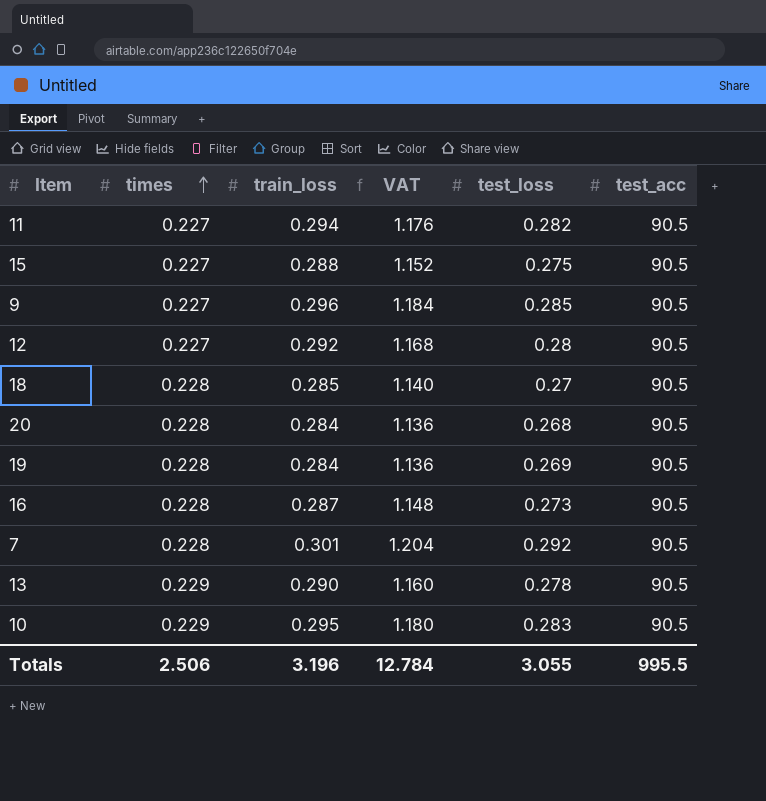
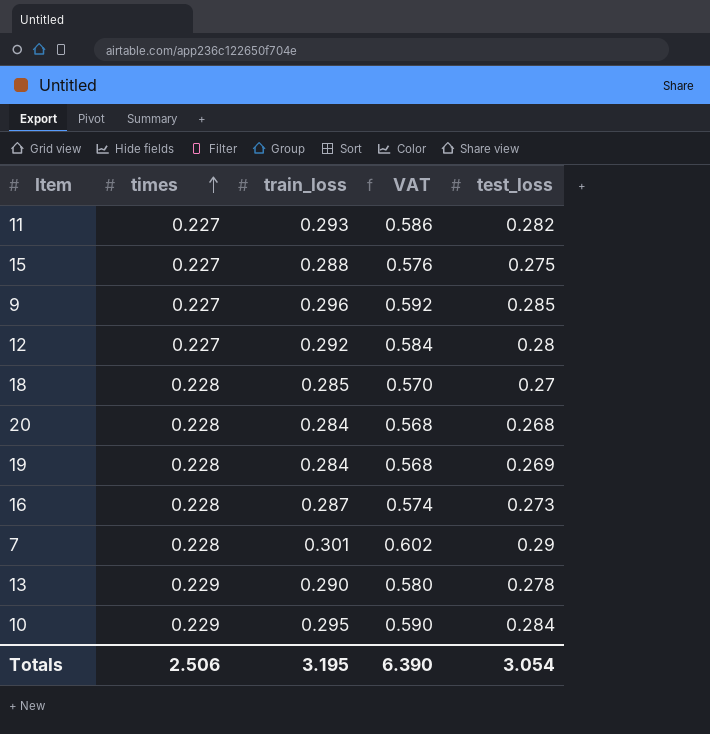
column test_acc | position: 6 -> none
column VAT | formula: [train_loss] * 4 -> [train_loss] * 2
11 | train_loss: 0.294 -> 0.293
7 | test_loss: 0.292 -> 0.29
10 | test_loss: 0.283 -> 0.284
Totals | train_loss: 3.196 -> 3.195
Totals | VAT: 12.784 -> 6.390
Totals | test_loss: 3.055 -> 3.054

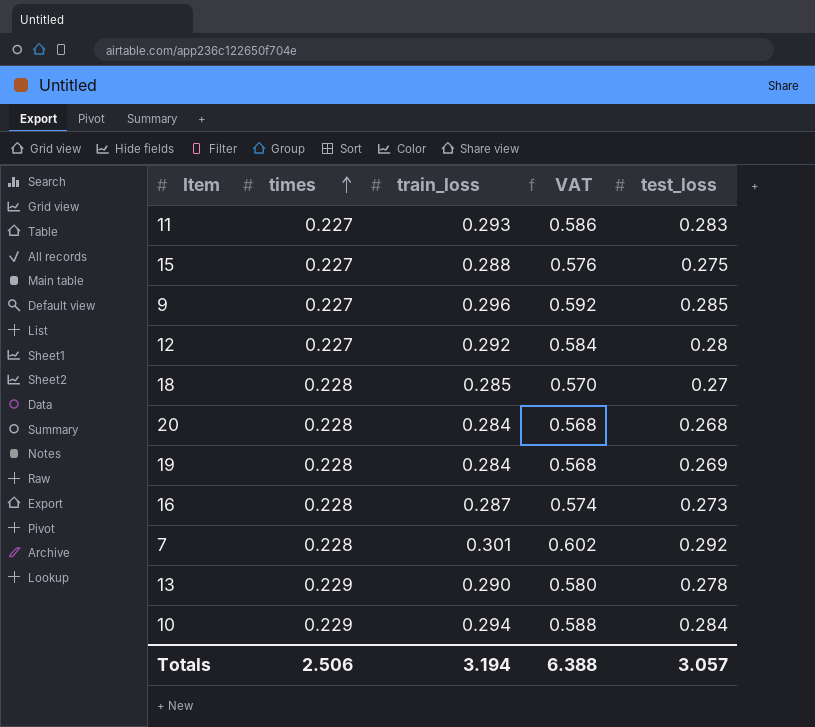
11 | test_loss: 0.282 -> 0.283
7 | test_loss: 0.29 -> 0.292
10 | train_loss: 0.295 -> 0.294
10 | VAT: 0.590 -> 0.588
Totals | train_loss: 3.195 -> 3.194
Totals | VAT: 6.390 -> 6.388
Totals | test_loss: 3.054 -> 3.057

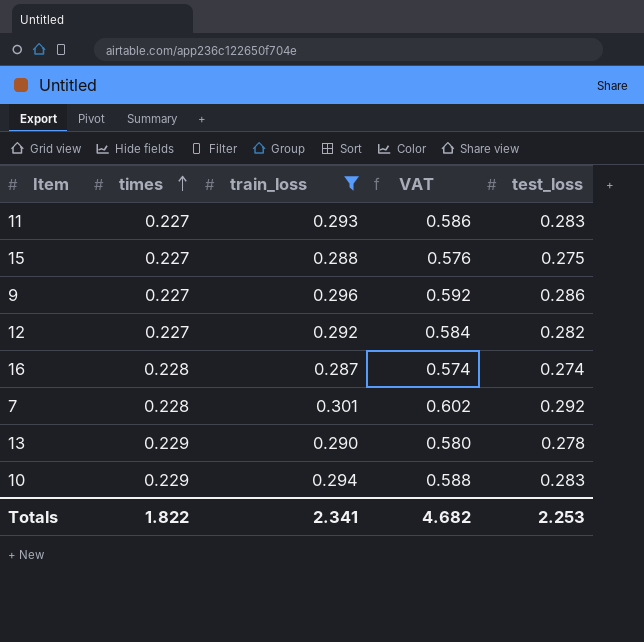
filter: none -> train_loss >= 0.287
9 | test_loss: 0.285 -> 0.286
12 | test_loss: 0.28 -> 0.282
16 | test_loss: 0.273 -> 0.274
10 | test_loss: 0.284 -> 0.283
Totals | times: 2.506 -> 1.822
Totals | train_loss: 3.194 -> 2.341
Totals | VAT: 6.388 -> 4.682
Totals | test_loss: 3.057 -> 2.253

